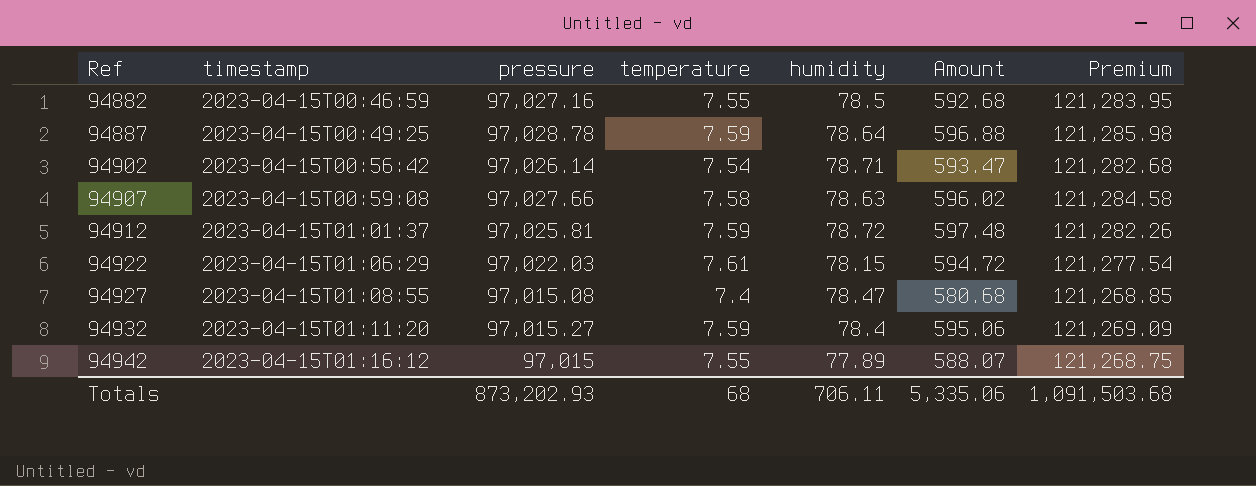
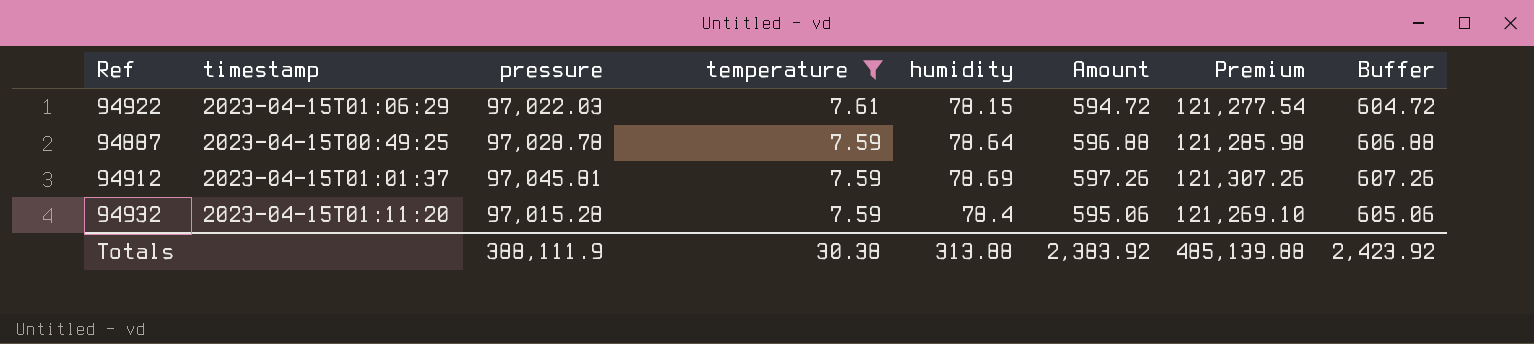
filter: none -> temperature >= 7.59
row order: Ref ascending -> temperature descending
column Buffer | formula: none -> [Amount] + 10
94912 | pressure: 97,025.81 -> 97,045.81
94912 | humidity: 78.72 -> 78.69
94912 | Amount: 597.48 -> 597.26
94912 | Premium: 121,282.26 -> 121,307.26
94932 | pressure: 97,015.27 -> 97,015.28
94932 | Premium: 121,269.09 -> 121,269.10
Totals | pressure: 873,202.93 -> 388,111.9
Totals | temperature: 68 -> 30.38
Totals | humidity: 706.11 -> 313.88
Totals | Amount: 5,335.06 -> 2,383.92
Totals | Premium: 1,091,503.68 -> 485,139.88

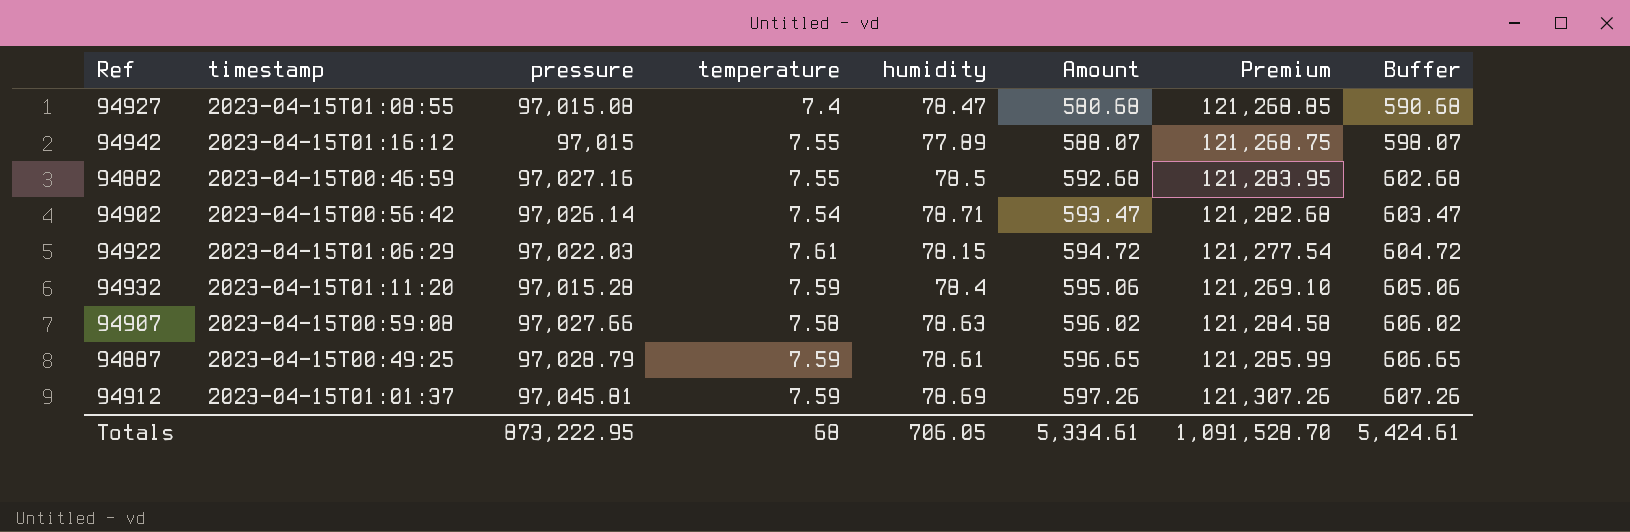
filter: temperature >= 7.59 -> none
row order: temperature descending -> Amount ascending
94887 | pressure: 97,028.78 -> 97,028.79
94887 | humidity: 78.64 -> 78.61
94887 | Amount: 596.88 -> 596.65
94887 | Premium: 121,285.98 -> 121,285.99
94887 | Buffer: 606.88 -> 606.65
Totals | pressure: 388,111.9 -> 873,222.95
Totals | temperature: 30.38 -> 68
Totals | humidity: 313.88 -> 706.05
Totals | Amount: 2,383.92 -> 5,334.61
Totals | Premium: 485,139.88 -> 1,091,528.70
Totals | Buffer: 2,423.92 -> 5,424.61

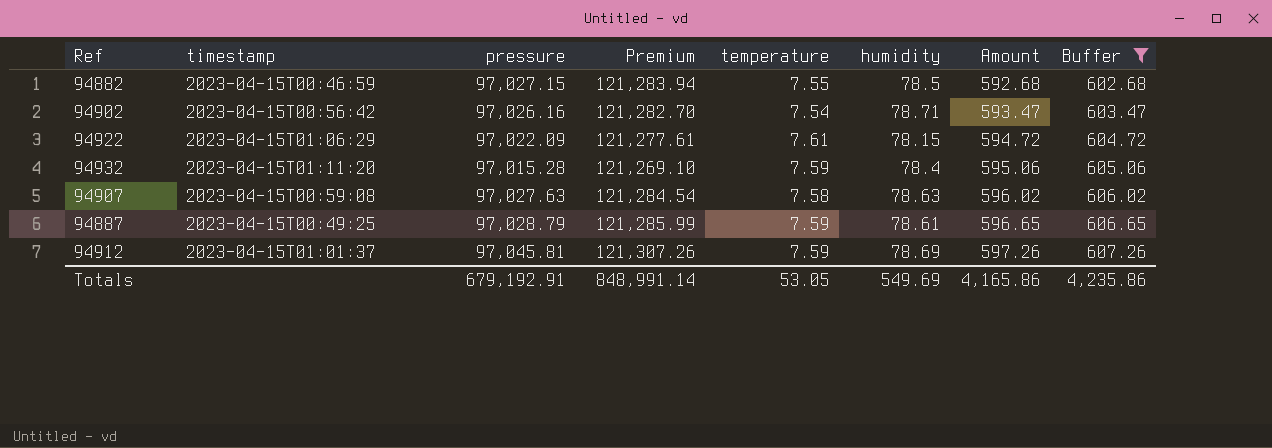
filter: none -> Buffer >= 602.68
column Premium | position: 7 -> 4
94882 | pressure: 97,027.16 -> 97,027.15
94882 | Premium: 121,283.95 -> 121,283.94
94902 | pressure: 97,026.14 -> 97,026.16
94902 | Premium: 121,282.68 -> 121,282.70
94922 | pressure: 97,022.03 -> 97,022.09
94922 | Premium: 121,277.54 -> 121,277.61
94907 | pressure: 97,027.66 -> 97,027.63
94907 | Premium: 121,284.58 -> 121,284.54
Totals | pressure: 873,222.95 -> 679,192.91
Totals | Premium: 1,091,528.70 -> 848,991.14
Totals | temperature: 68 -> 53.05
Totals | humidity: 706.05 -> 549.69
Totals | Amount: 5,334.61 -> 4,165.86
Totals | Buffer: 5,424.61 -> 4,235.86

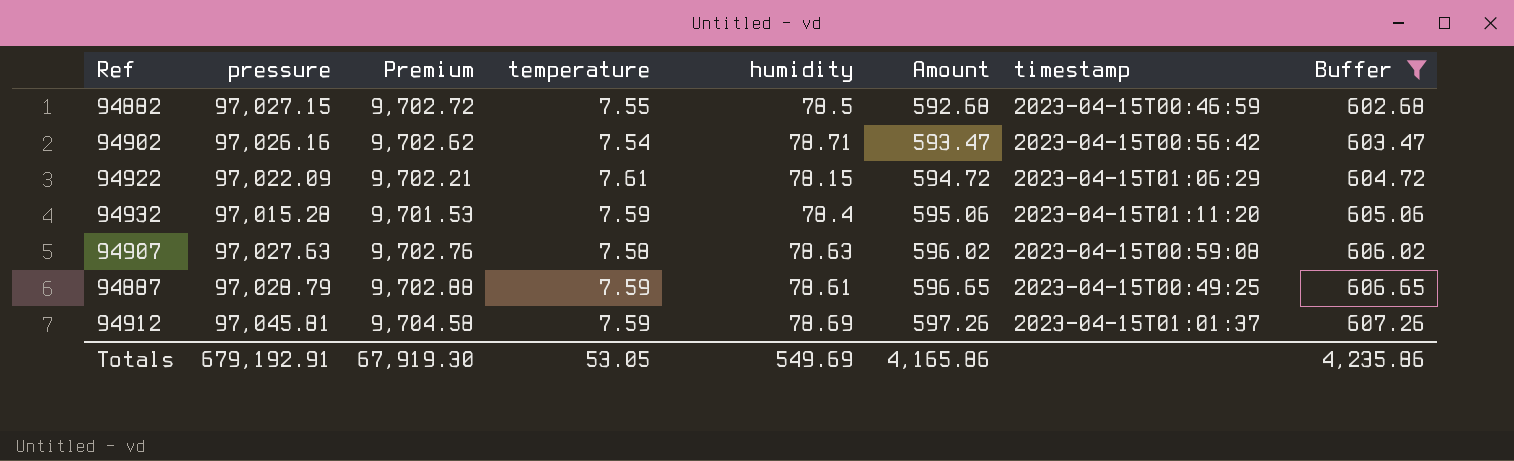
column Premium | formula: [pressure] * 1.25 -> [pressure] * 0.1
column timestamp | position: 2 -> 7
Totals | Premium: 848,991.14 -> 67,919.30

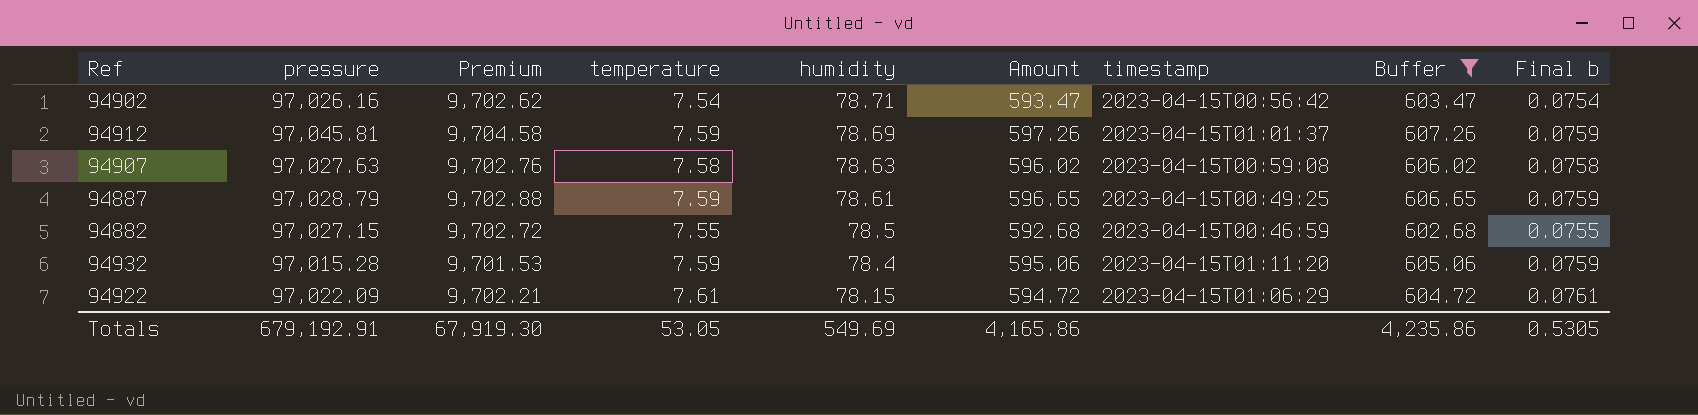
row order: Amount ascending -> humidity descending
column Final b | formula: none -> [temperature] * 0.01

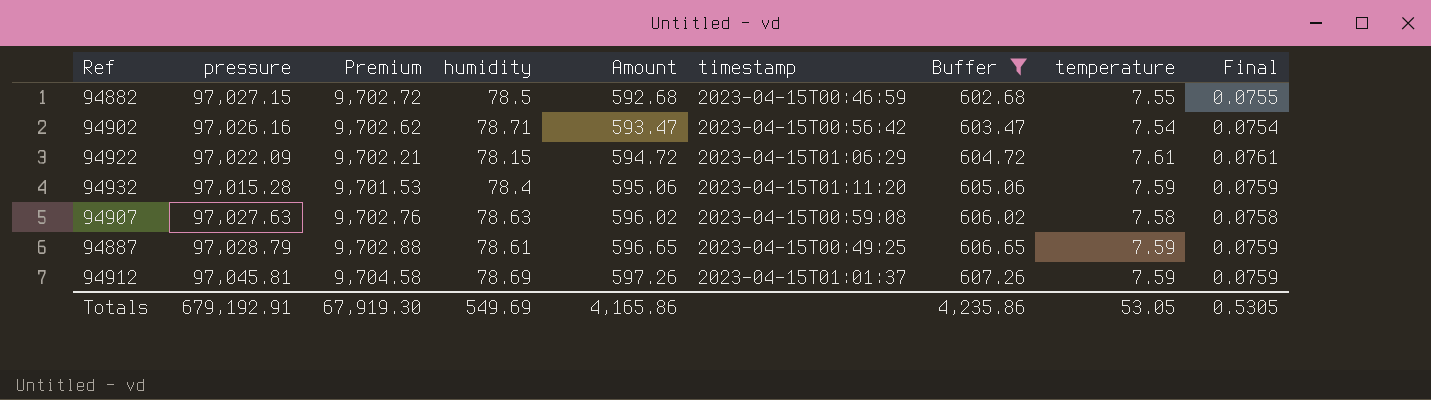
row order: humidity descending -> Amount ascending
column temperature | position: 4 -> 8
column name: Final b -> Final

